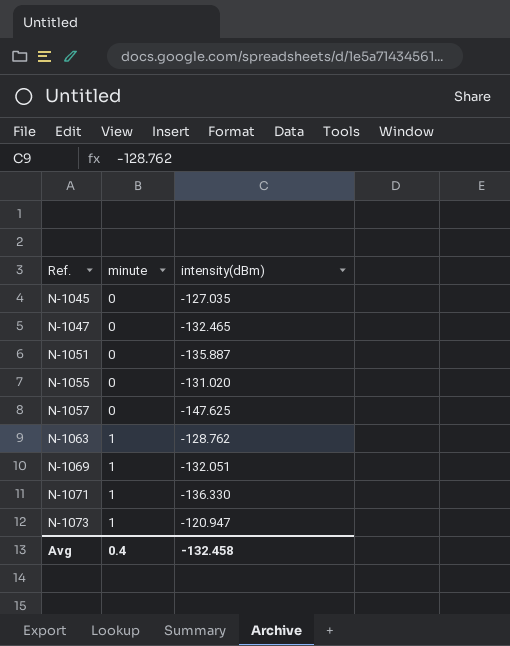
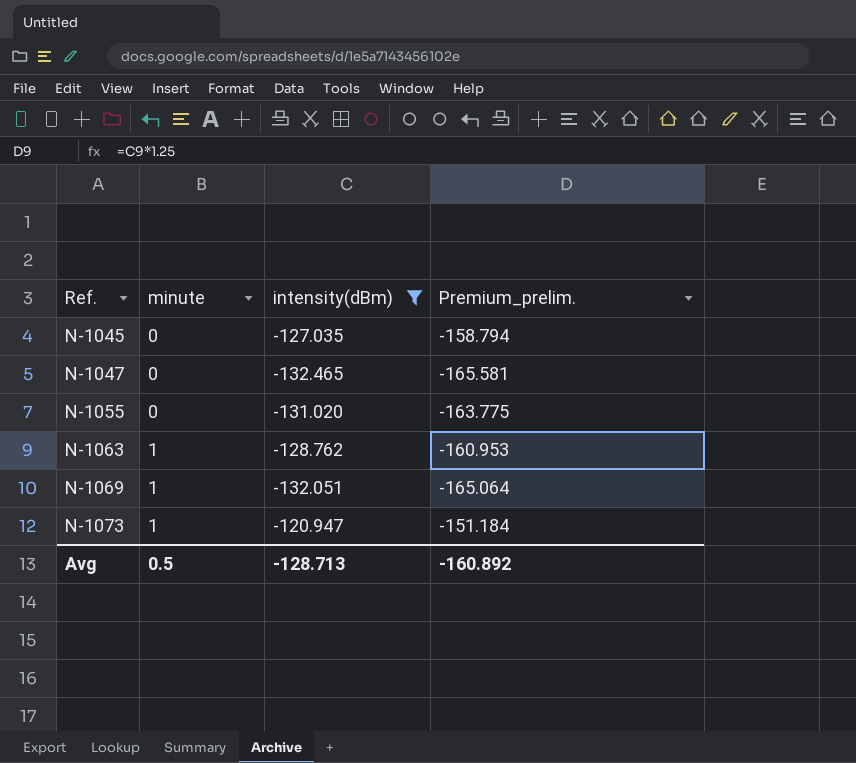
filter: none -> intensity(dBm) >= -132.465
column Premium_prelim. | formula: none -> [intensity(dBm)] * 1.25
Avg | minute: 0.4 -> 0.5
Avg | intensity(dBm): -132.458 -> -128.713

